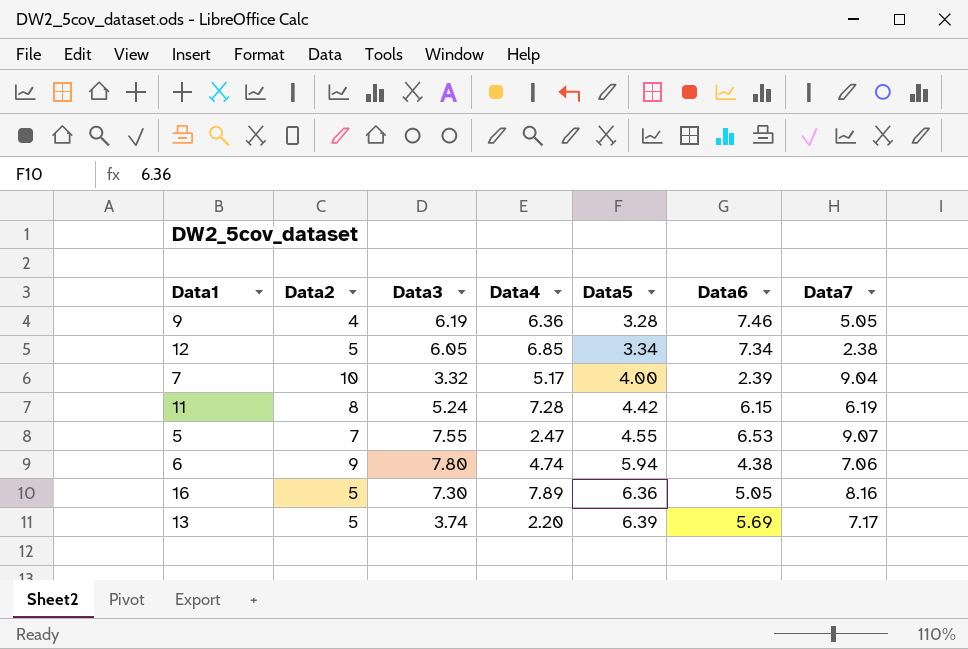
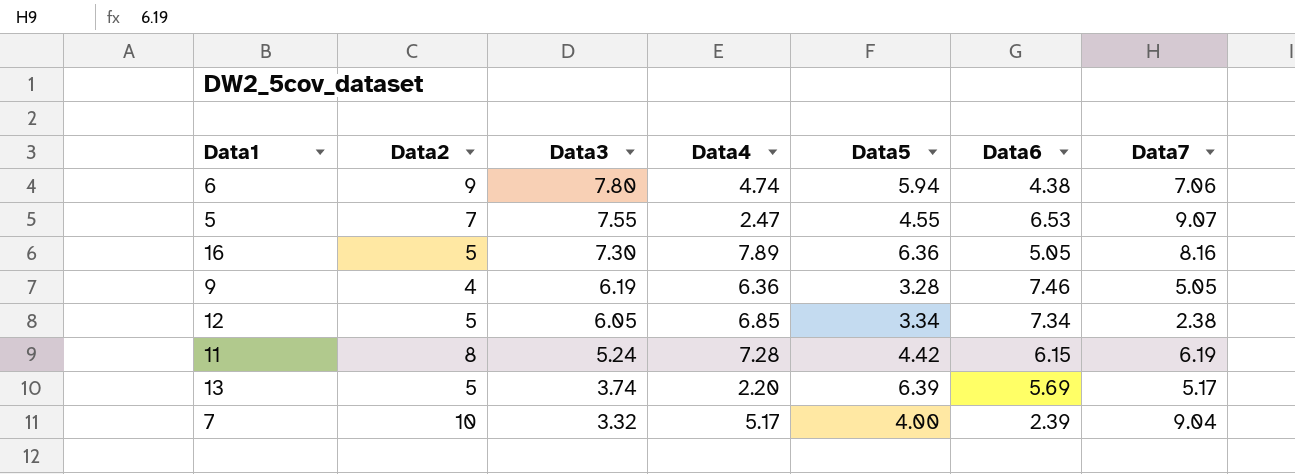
row order: Data5 ascending -> Data3 descending
13 | Data7: 7.17 -> 5.17

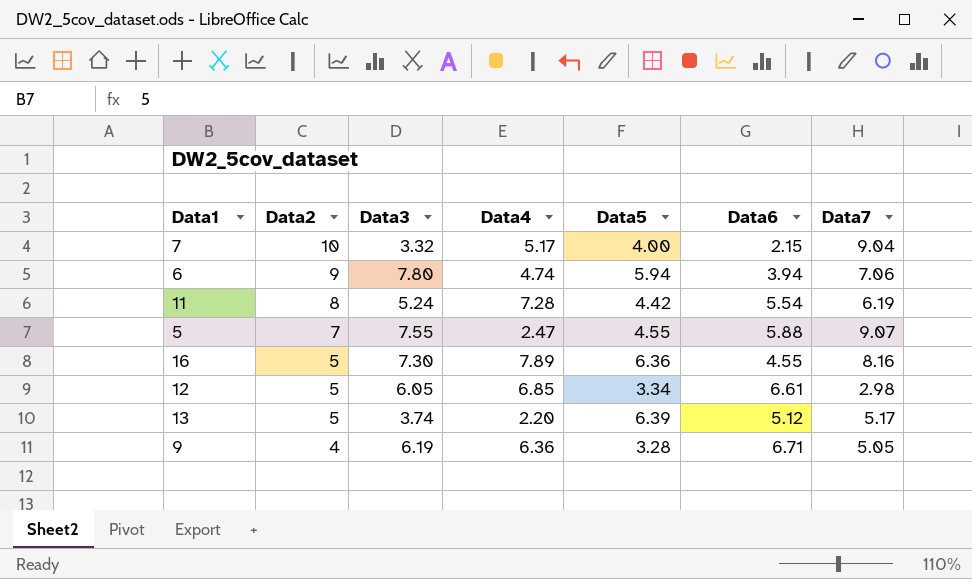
row order: Data3 descending -> Data2 descending
7 | Data6: 2.39 -> 2.15
6 | Data6: 4.38 -> 3.94
11 | Data6: 6.15 -> 5.54
5 | Data6: 6.53 -> 5.88
16 | Data6: 5.05 -> 4.55
12 | Data6: 7.34 -> 6.61
12 | Data7: 2.38 -> 2.98
13 | Data6: 5.69 -> 5.12
9 | Data6: 7.46 -> 6.71

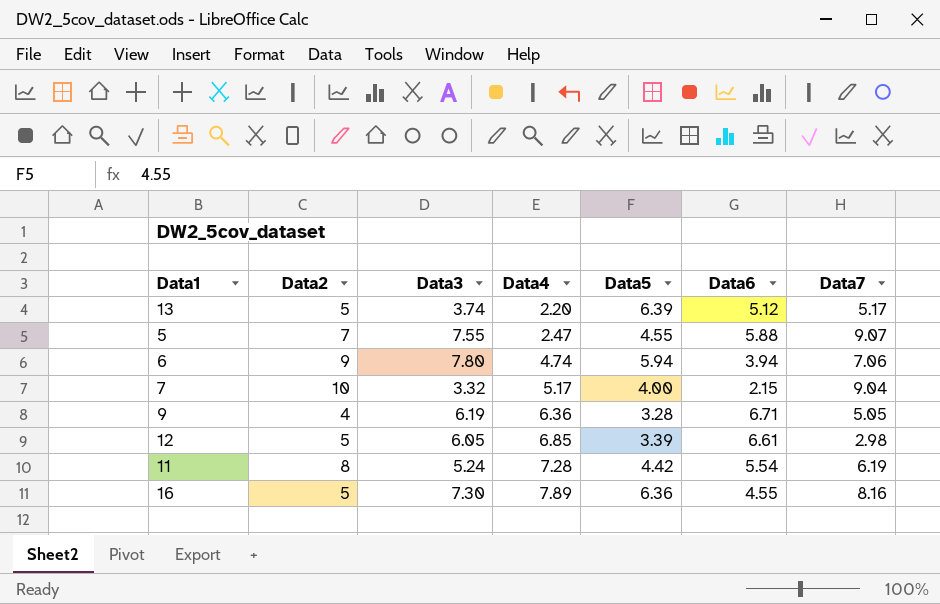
row order: Data2 descending -> Data4 ascending
12 | Data5: 3.34 -> 3.39

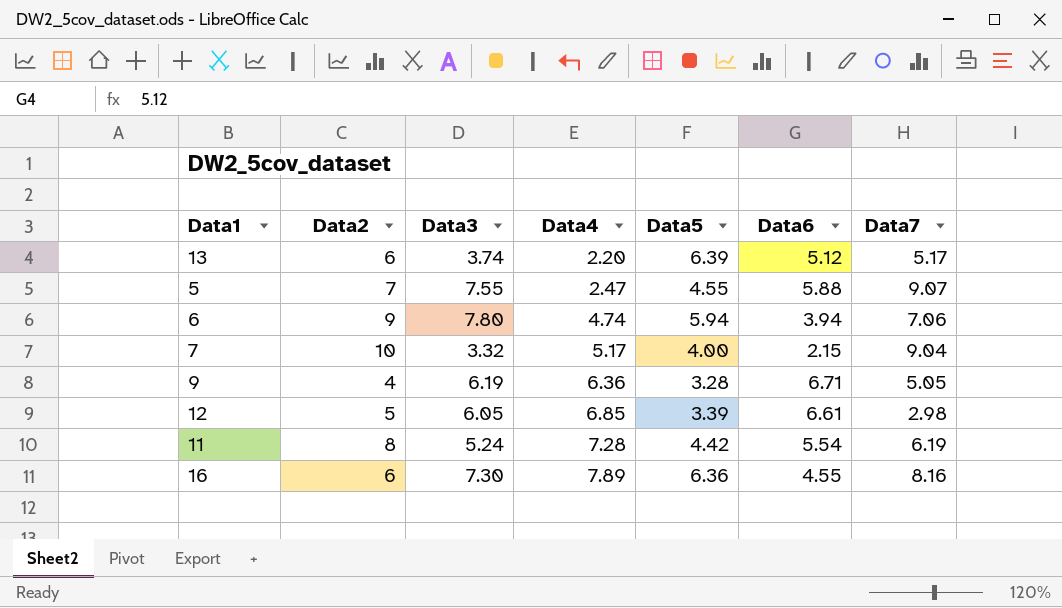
13 | Data2: 5 -> 6
16 | Data2: 5 -> 6

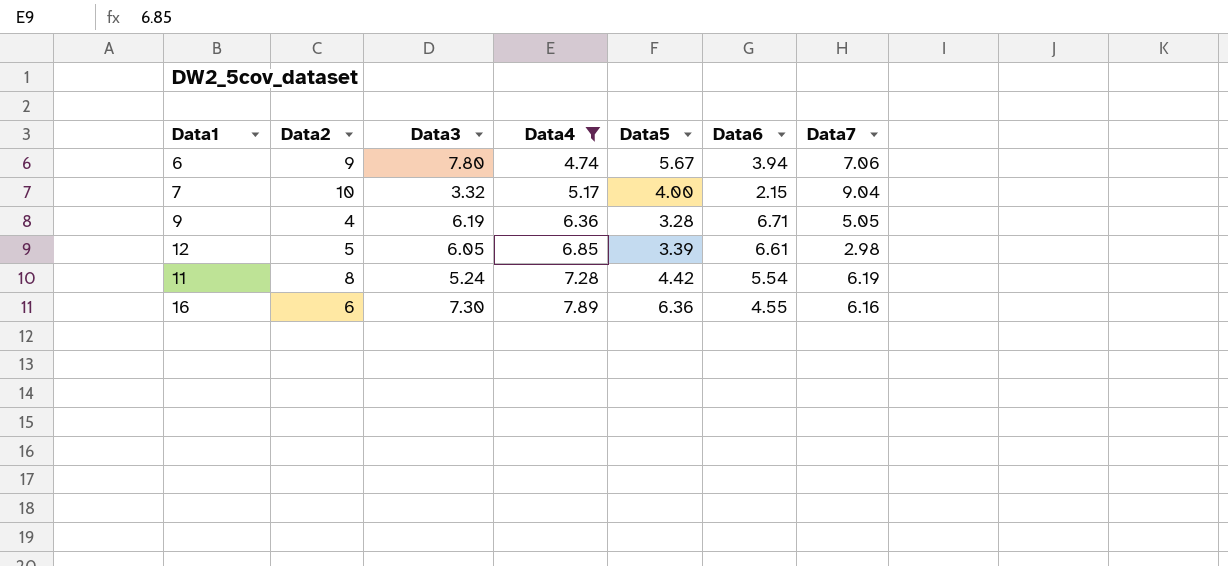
filter: none -> Data4 >= 4.74
6 | Data5: 5.94 -> 5.67
16 | Data7: 8.16 -> 6.16

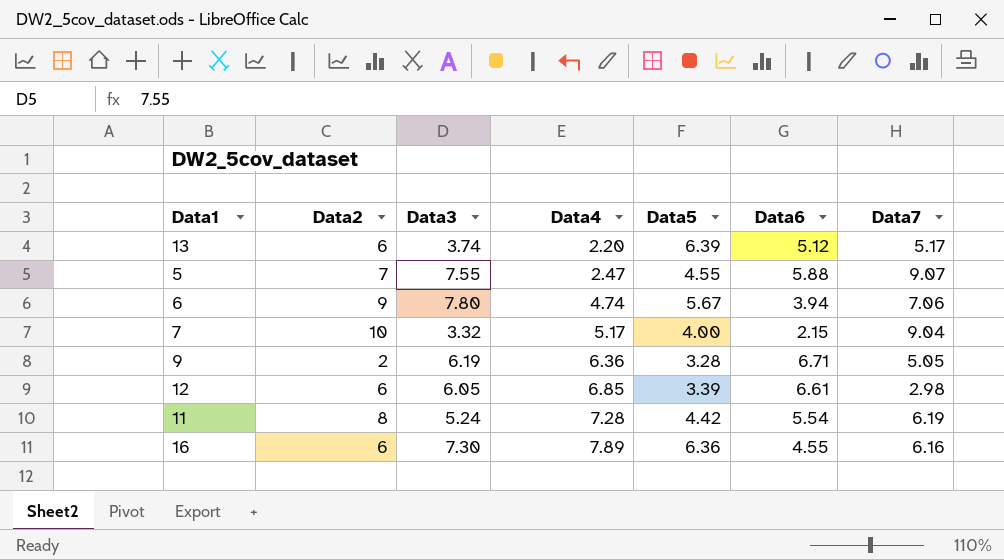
filter: Data4 >= 4.74 -> none
9 | Data2: 4 -> 2
12 | Data2: 5 -> 6

